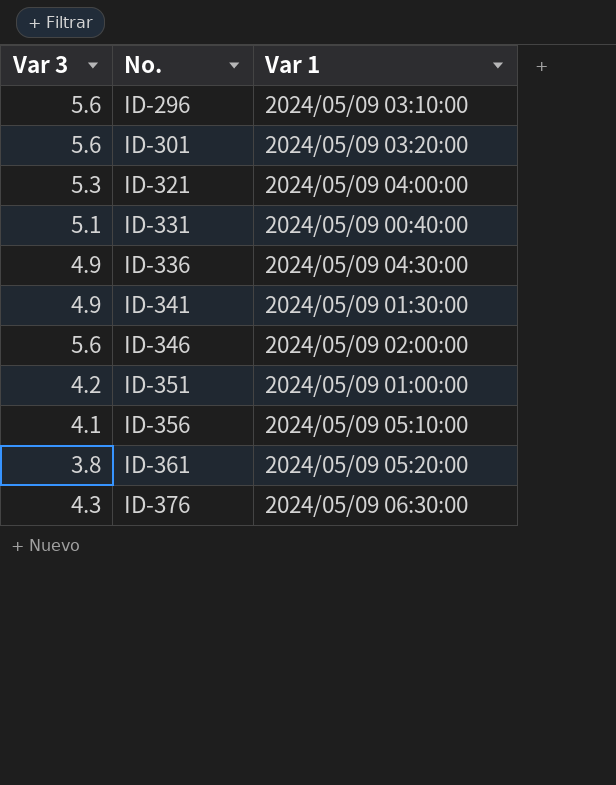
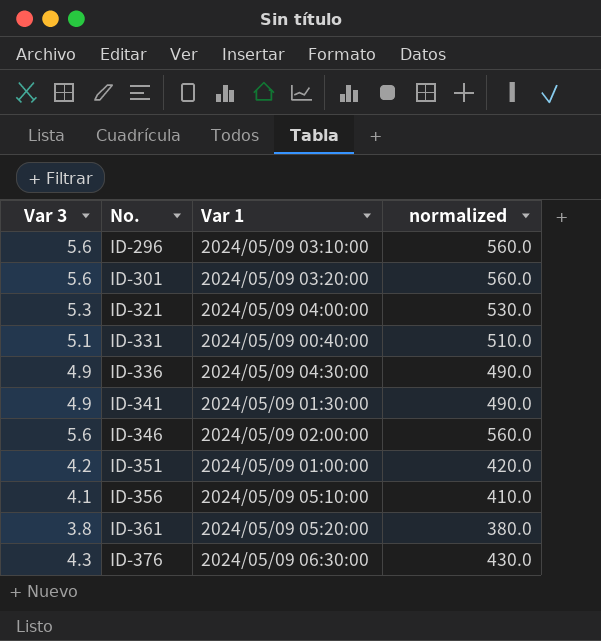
column normalized | formula: none -> [Var 3] * 100

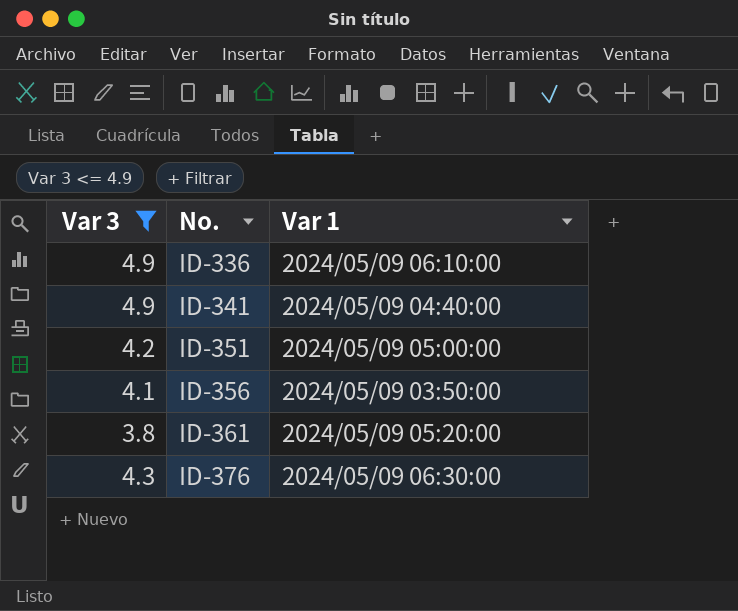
filter: none -> Var 3 <= 4.9
column normalized | formula: [Var 3] * 100 -> none
ID-336 | Var 1: 2024/05/09 04:30:00 -> 2024/05/09 06:10:00
ID-341 | Var 1: 2024/05/09 01:30:00 -> 2024/05/09 04:40:00
ID-351 | Var 1: 2024/05/09 01:00:00 -> 2024/05/09 05:00:00
ID-356 | Var 1: 2024/05/09 05:10:00 -> 2024/05/09 03:50:00

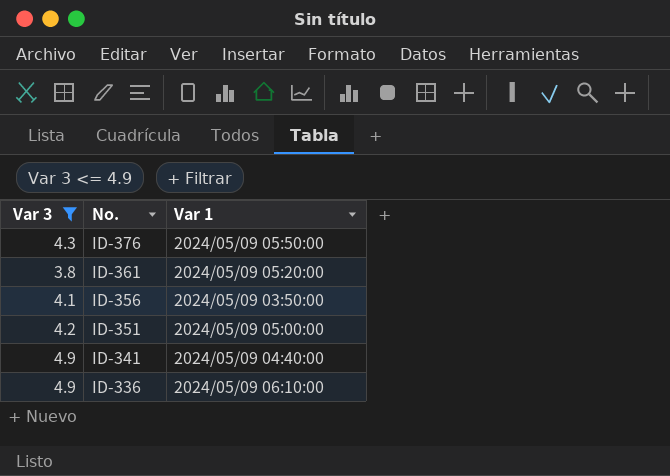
row order: No. ascending -> No. descending
ID-376 | Var 1: 2024/05/09 06:30:00 -> 2024/05/09 05:50:00

